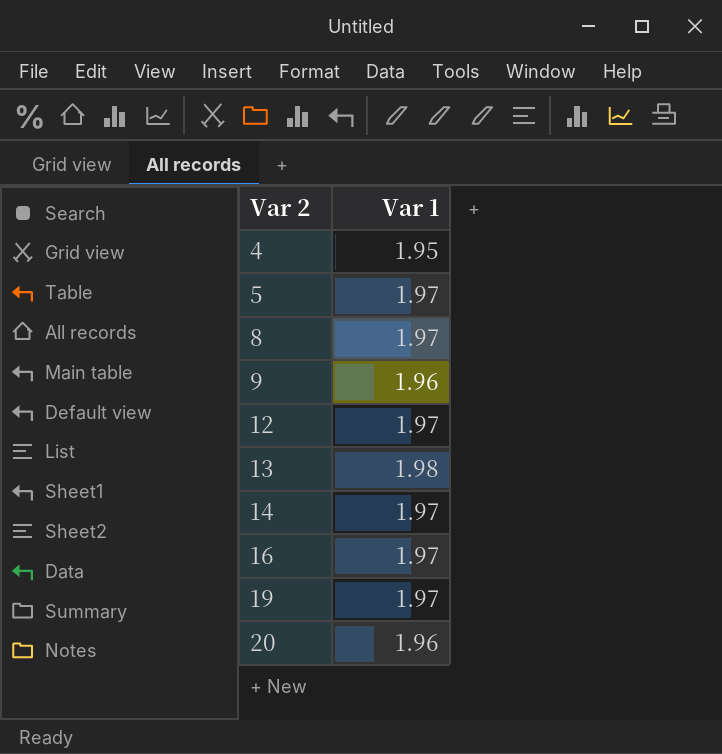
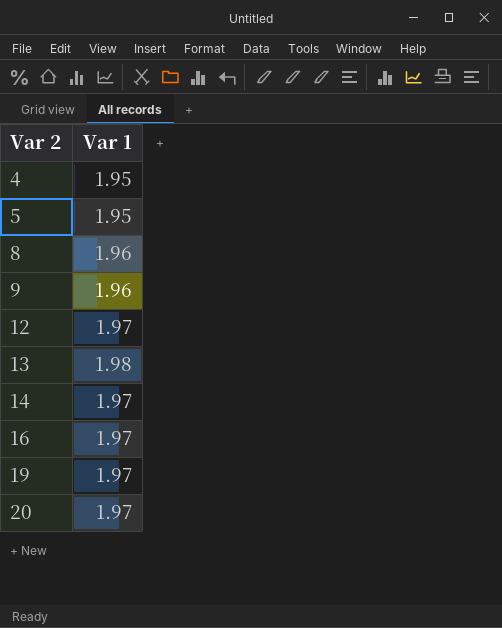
5 | Var 1: 1.97 -> 1.95
8 | Var 1: 1.97 -> 1.96
20 | Var 1: 1.96 -> 1.97

